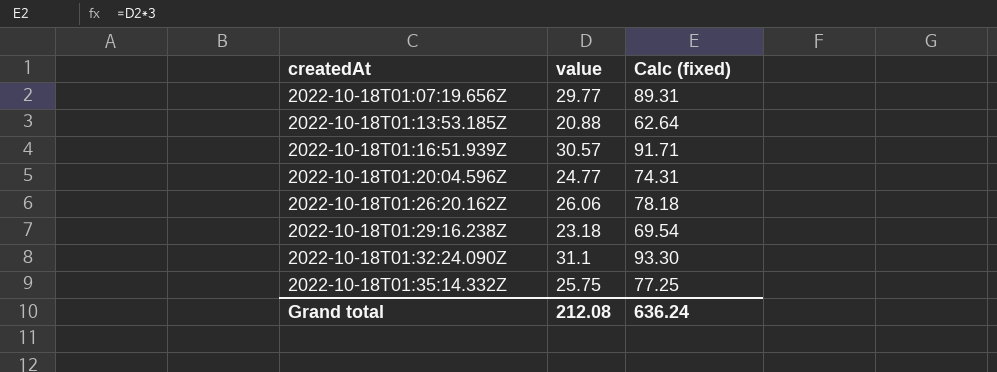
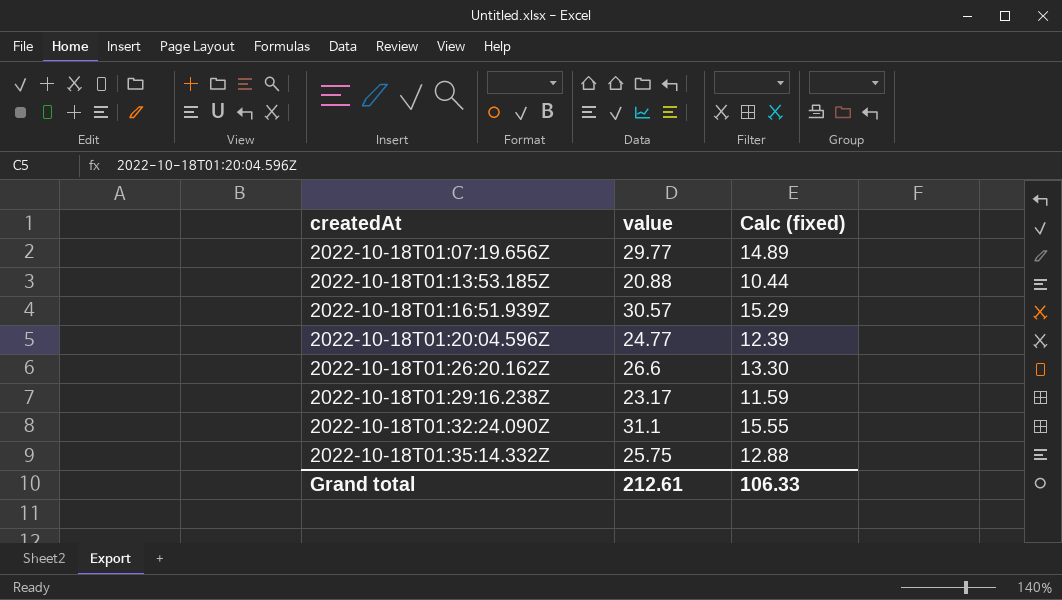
column Calc (fixed) | formula: [value] * 3 -> [value] * 0.5
2022-10-18T01:26:20.162Z | value: 26.06 -> 26.6
2022-10-18T01:29:16.238Z | value: 23.18 -> 23.17
Grand total | value: 212.08 -> 212.61
Grand total | Calc (fixed): 636.24 -> 106.33

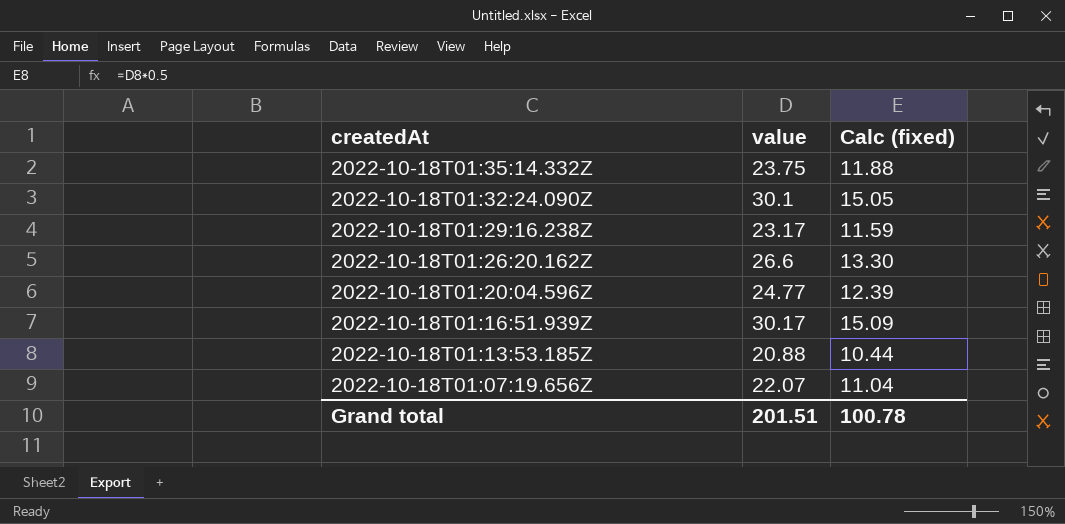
row order: createdAt ascending -> createdAt descending
2022-10-18T01:35:14.332Z | value: 25.75 -> 23.75
2022-10-18T01:35:14.332Z | Calc (fixed): 12.88 -> 11.88
2022-10-18T01:32:24.090Z | value: 31.1 -> 30.1
2022-10-18T01:32:24.090Z | Calc (fixed): 15.55 -> 15.05
2022-10-18T01:16:51.939Z | value: 30.57 -> 30.17
2022-10-18T01:16:51.939Z | Calc (fixed): 15.29 -> 15.09
2022-10-18T01:07:19.656Z | value: 29.77 -> 22.07
2022-10-18T01:07:19.656Z | Calc (fixed): 14.89 -> 11.04
Grand total | value: 212.61 -> 201.51
Grand total | Calc (fixed): 106.33 -> 100.78

